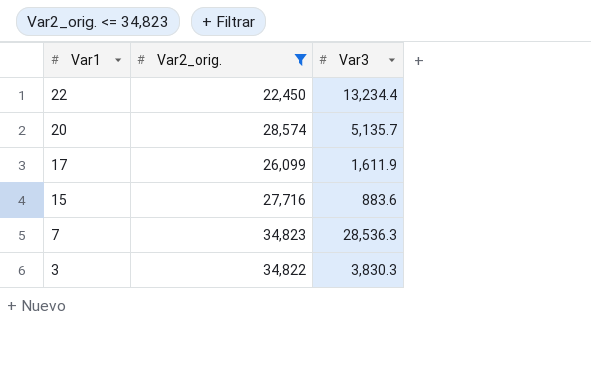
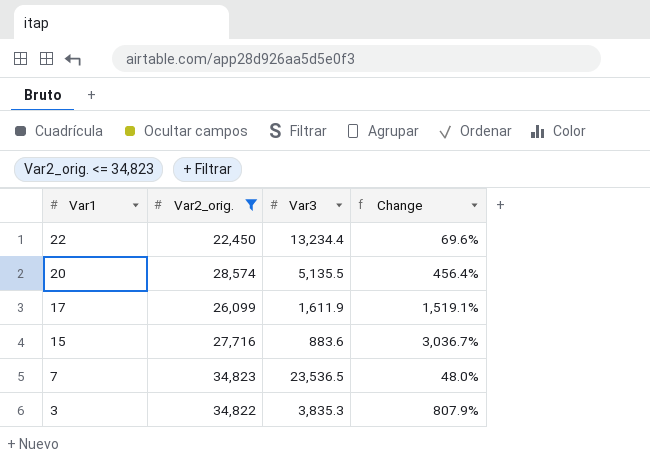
column Change | formula: none -> ([Var2_orig.] - [Var3]) / [Var3]
20 | Var3: 5,135.7 -> 5,135.5
7 | Var3: 28,536.3 -> 23,536.5
3 | Var3: 3,830.3 -> 3,835.3

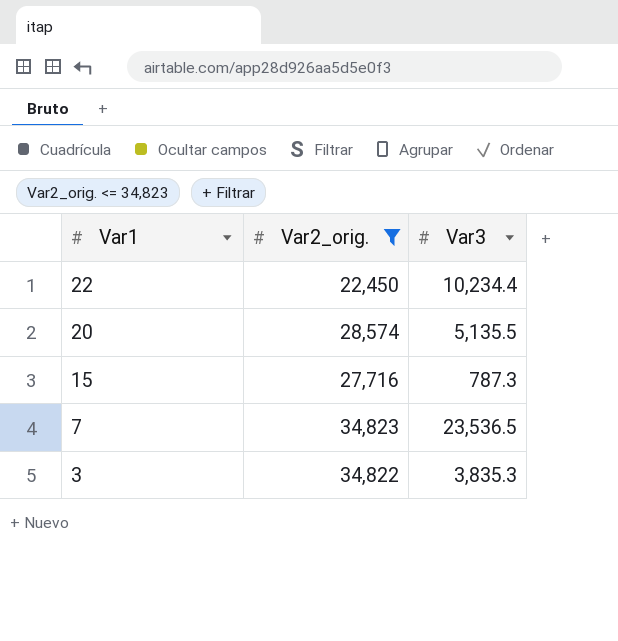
column Change | formula: ([Var2_orig.] - [Var3]) / [Var3] -> none
row 17: 26,099 | 1,611.9 | 1,519.1% -> none
22 | Var3: 13,234.4 -> 10,234.4
15 | Var3: 883.6 -> 787.3

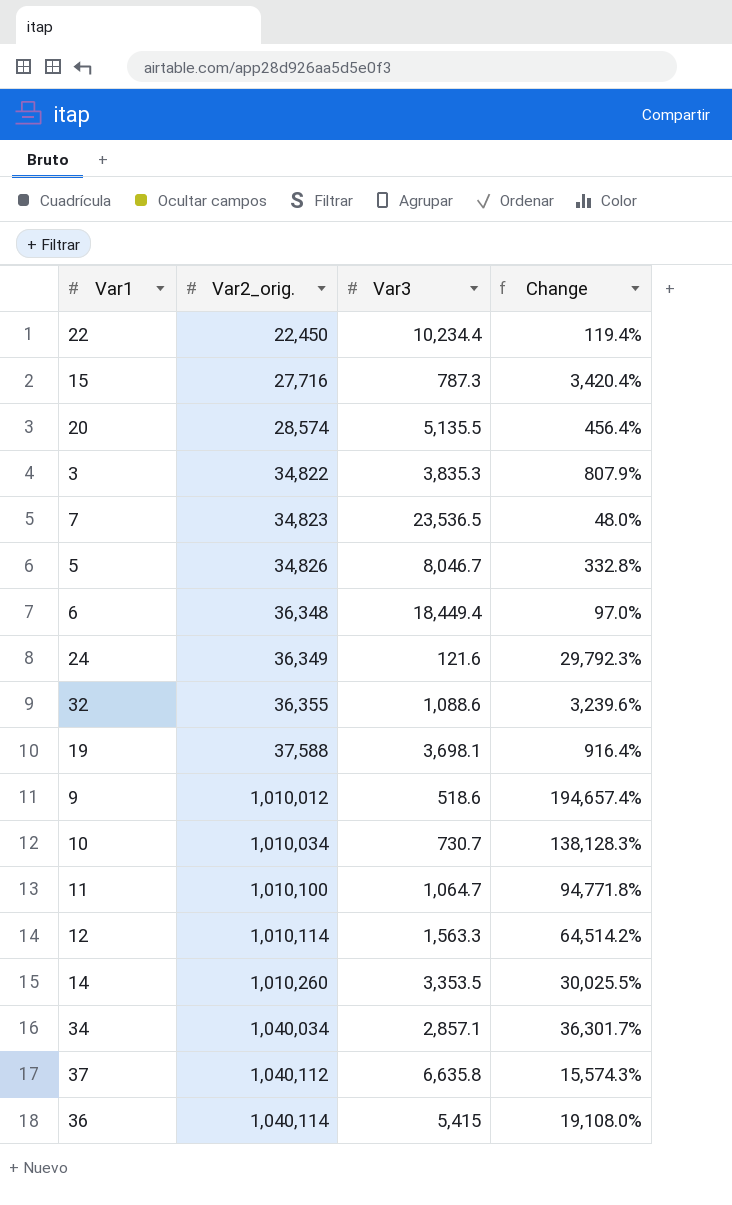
filter: Var2_orig. <= 34,823 -> none
row order: Var1 descending -> Var2_orig. ascending
column Change | formula: none -> ([Var2_orig.] - [Var3]) / [Var3]

